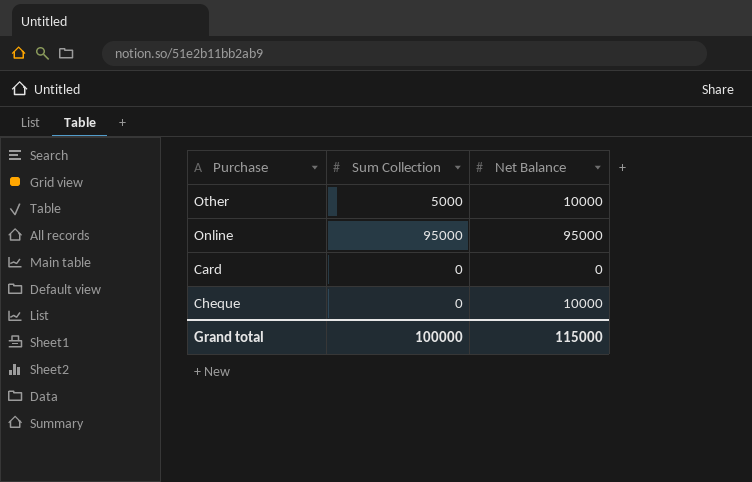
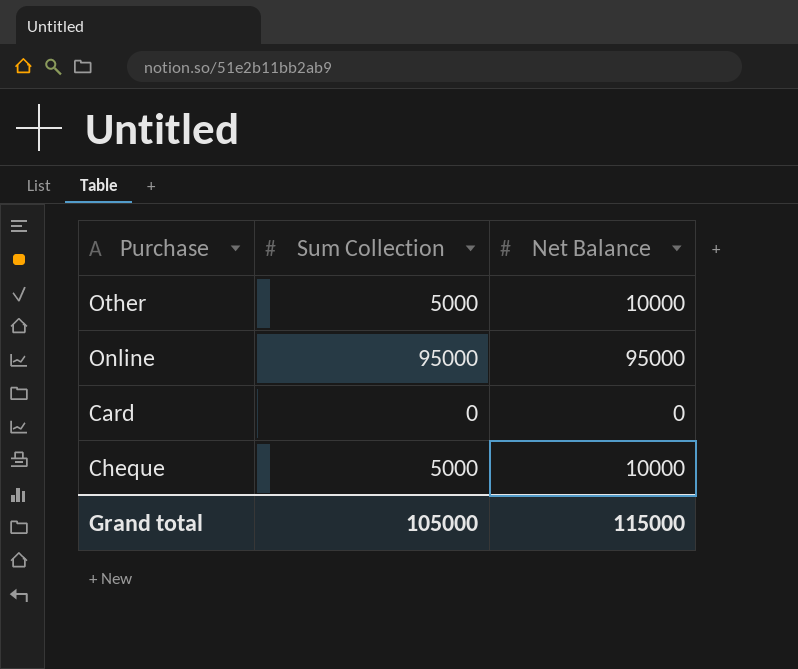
Cheque | Sum Collection: 0 -> 5000
Grand total | Sum Collection: 100000 -> 105000

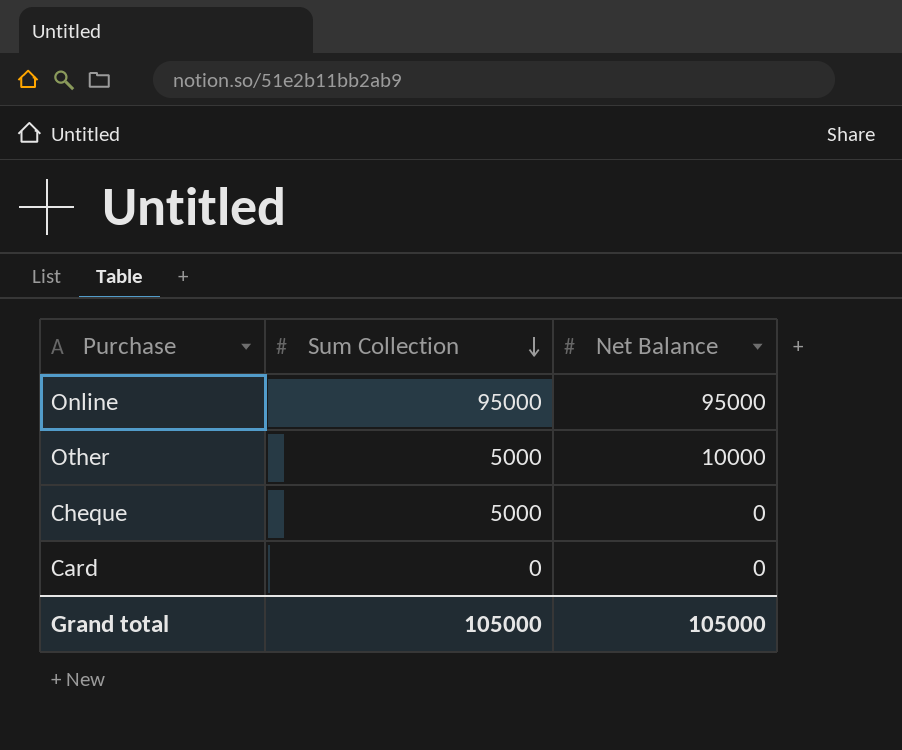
row order: none -> Sum Collection descending
Cheque | Net Balance: 10000 -> 0
Grand total | Net Balance: 115000 -> 105000

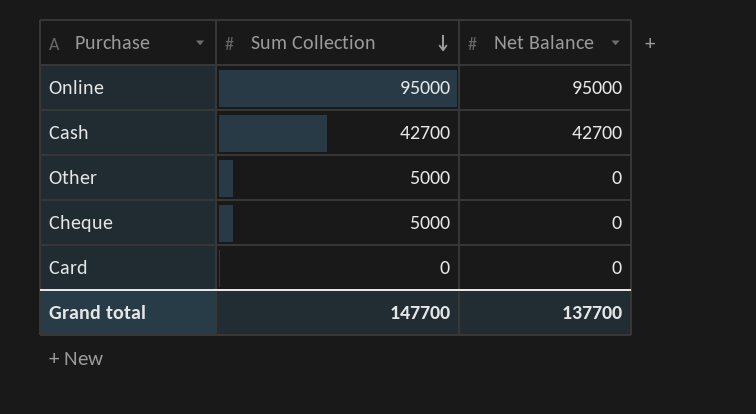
row Cash: none -> 42700 | 42700
Other | Net Balance: 10000 -> 0
Grand total | Sum Collection: 105000 -> 147700
Grand total | Net Balance: 105000 -> 137700

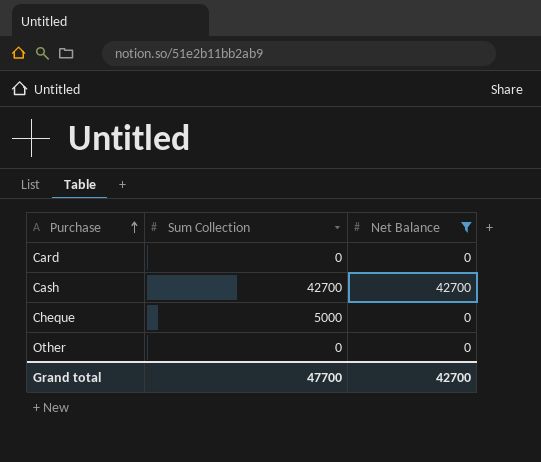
filter: none -> Net Balance != 95000
row order: Sum Collection descending -> Purchase ascending
Other | Sum Collection: 5000 -> 0
Grand total | Sum Collection: 147700 -> 47700
Grand total | Net Balance: 137700 -> 42700

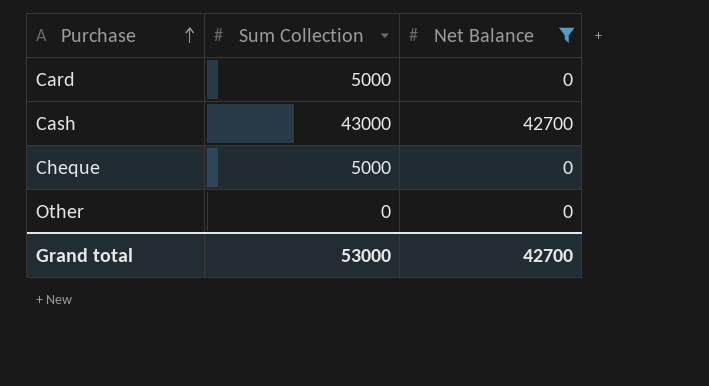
Card | Sum Collection: 0 -> 5000
Cash | Sum Collection: 42700 -> 43000
Grand total | Sum Collection: 47700 -> 53000

